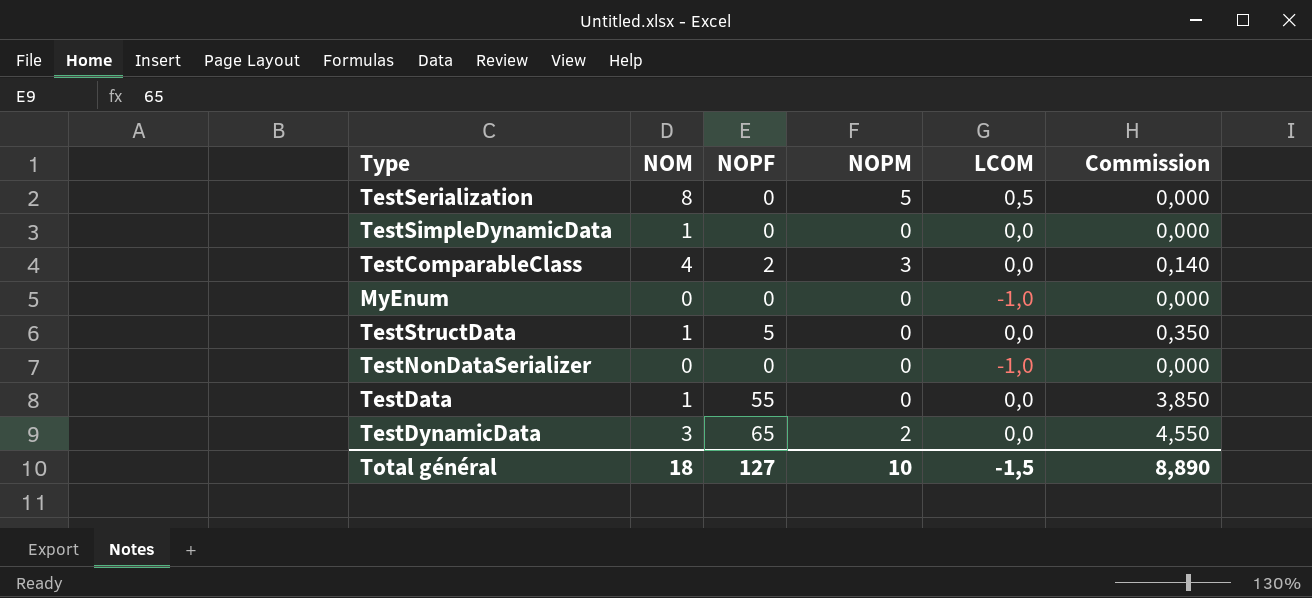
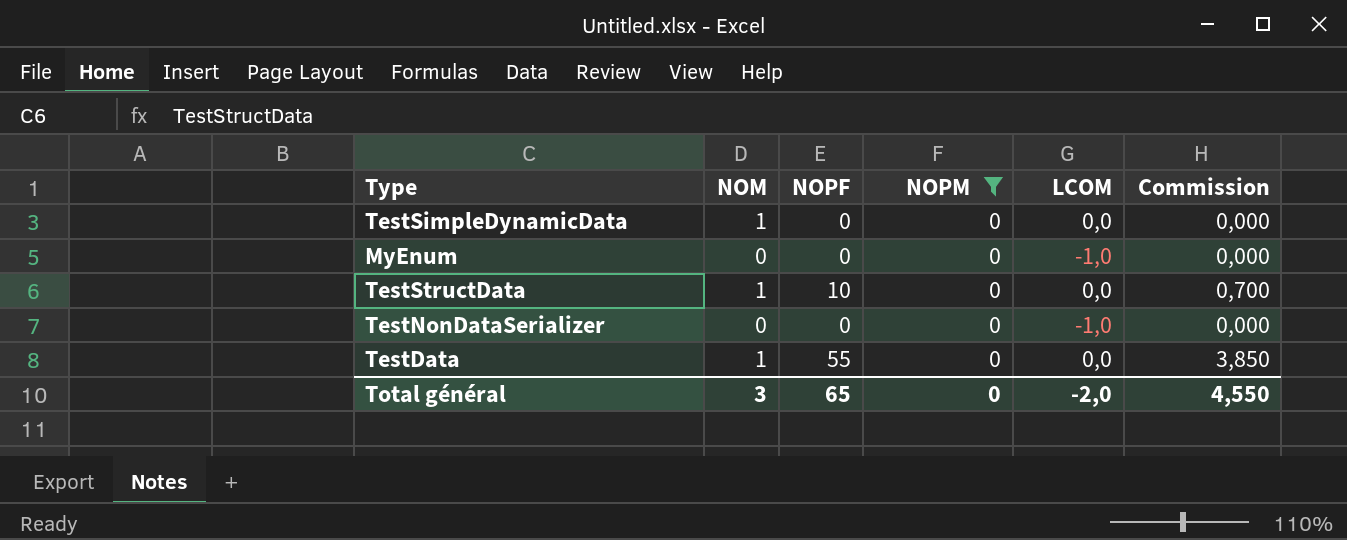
filter: none -> NOPM = 0
TestStructData | NOPF: 5 -> 10
TestStructData | Commission: 0,350 -> 0,700
Total général | NOM: 18 -> 3
Total général | NOPF: 127 -> 65
Total général | NOPM: 10 -> 0
Total général | LCOM: -1,5 -> -2,0
Total général | Commission: 8,890 -> 4,550

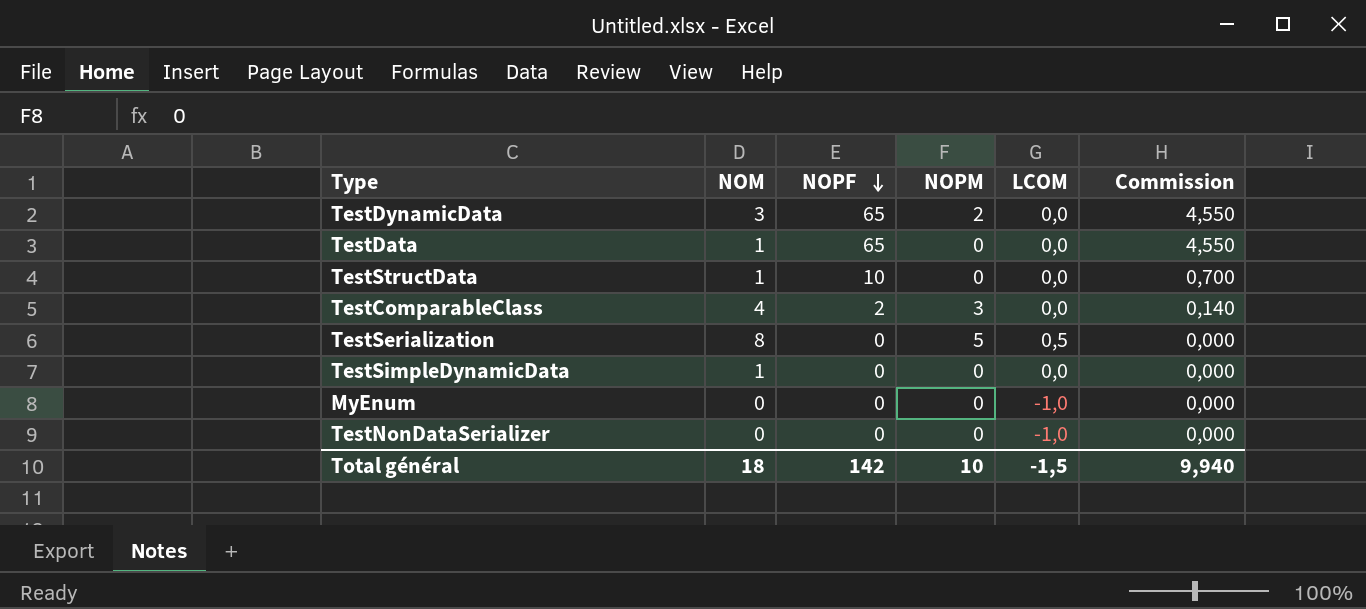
filter: NOPM = 0 -> none
row order: none -> NOPF descending
TestData | NOPF: 55 -> 65
TestData | Commission: 3,850 -> 4,550
Total général | NOM: 3 -> 18
Total général | NOPF: 65 -> 142
Total général | NOPM: 0 -> 10
Total général | LCOM: -2,0 -> -1,5
Total général | Commission: 4,550 -> 9,940

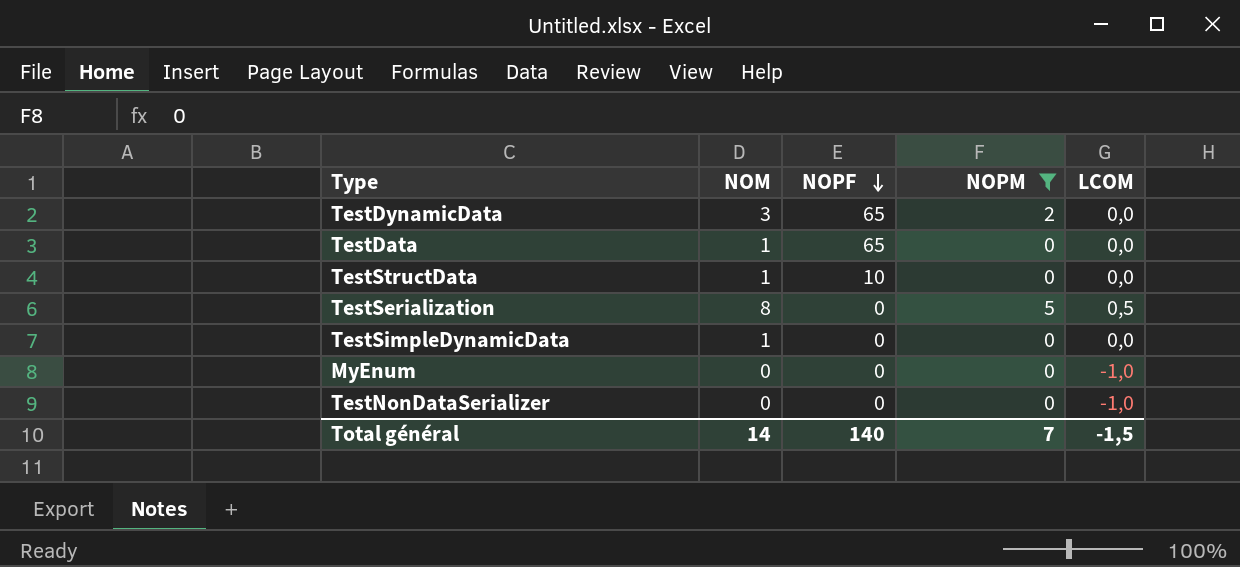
filter: none -> NOPM != 3
column Commission | formula: [NOPF] * 0,07 -> none
Total général | NOM: 18 -> 14
Total général | NOPF: 142 -> 140
Total général | NOPM: 10 -> 7

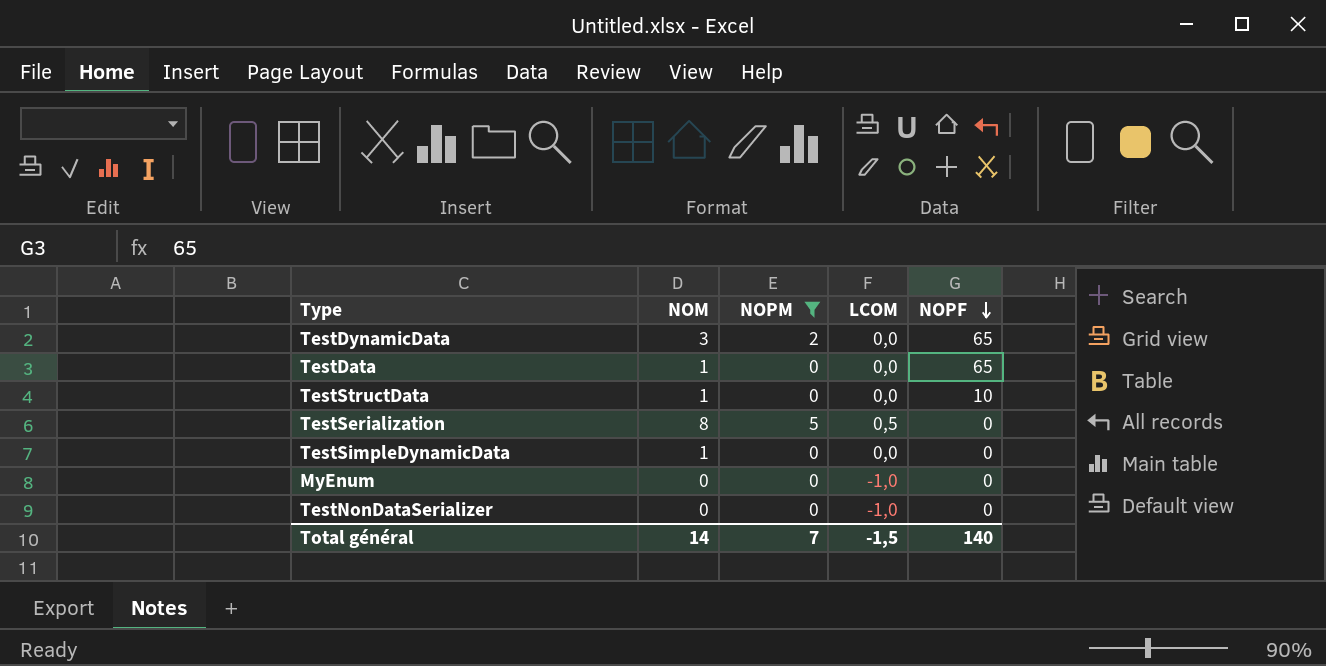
column NOPF | position: 3 -> 5

